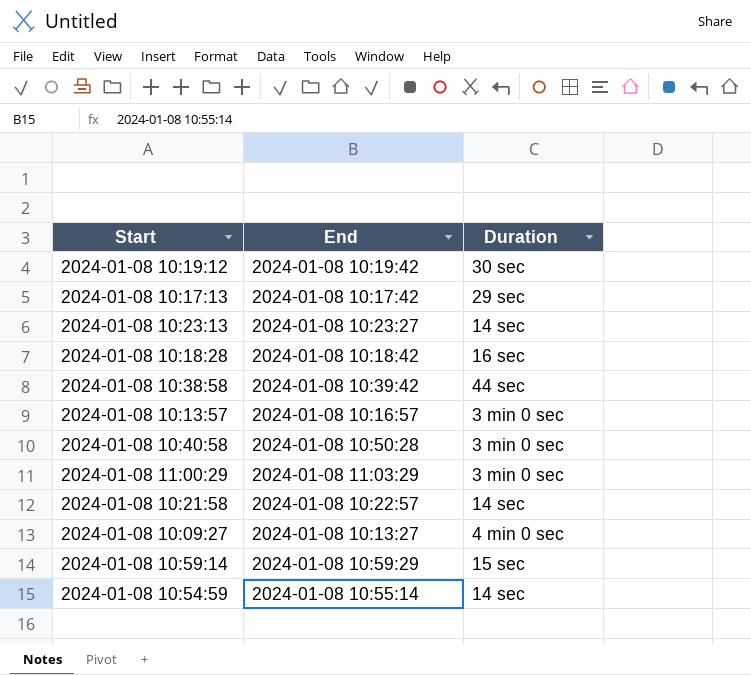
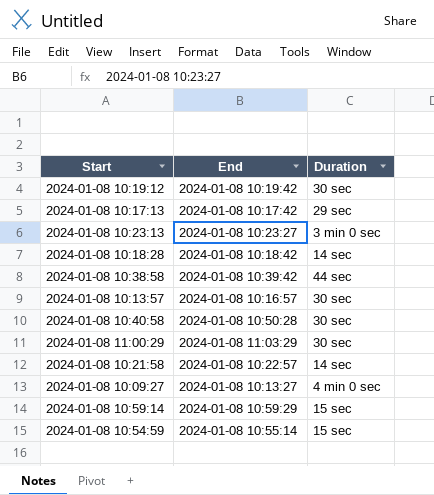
2024-01-08 10:23:13 | Duration: 14 sec -> 3 min 0 sec
2024-01-08 10:18:28 | Duration: 16 sec -> 14 sec
2024-01-08 10:13:57 | Duration: 3 min 0 sec -> 30 sec
2024-01-08 10:40:58 | Duration: 3 min 0 sec -> 30 sec
2024-01-08 11:00:29 | Duration: 3 min 0 sec -> 30 sec
2024-01-08 10:54:59 | Duration: 14 sec -> 15 sec

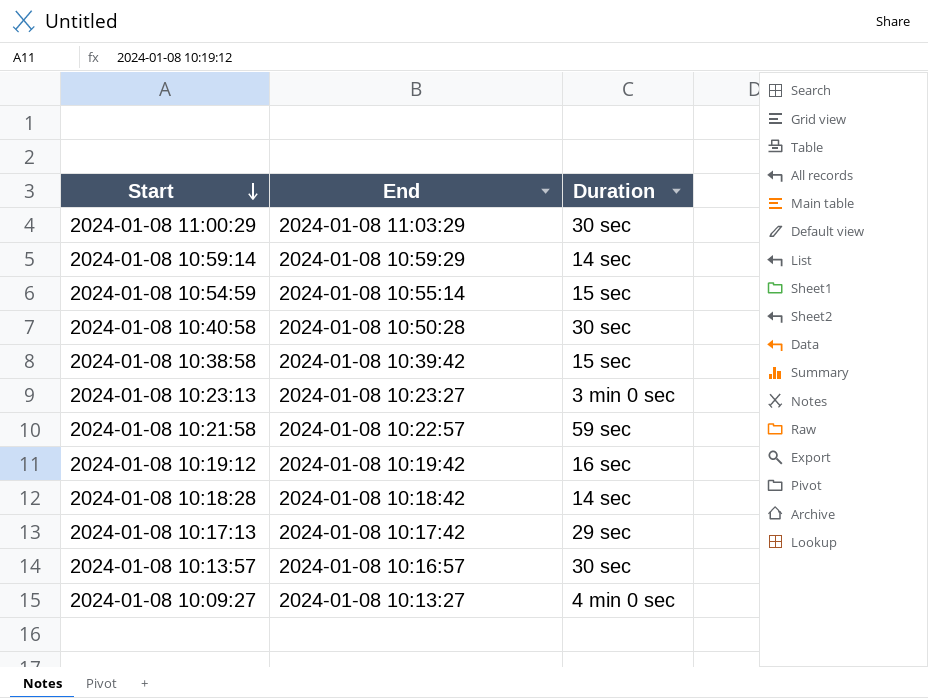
row order: none -> Start descending
2024-01-08 10:59:14 | Duration: 15 sec -> 14 sec
2024-01-08 10:38:58 | Duration: 44 sec -> 15 sec
2024-01-08 10:21:58 | Duration: 14 sec -> 59 sec
2024-01-08 10:19:12 | Duration: 30 sec -> 16 sec

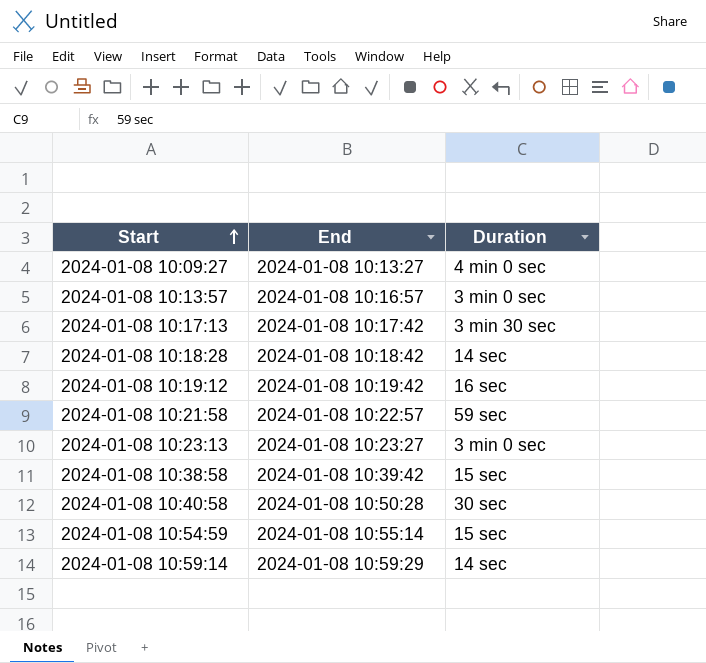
row order: Start descending -> Start ascending
row 2024-01-08 11:00:29: 2024-01-08 11:03:29 | 30 sec -> none
2024-01-08 10:13:57 | Duration: 30 sec -> 3 min 0 sec
2024-01-08 10:17:13 | Duration: 29 sec -> 3 min 30 sec

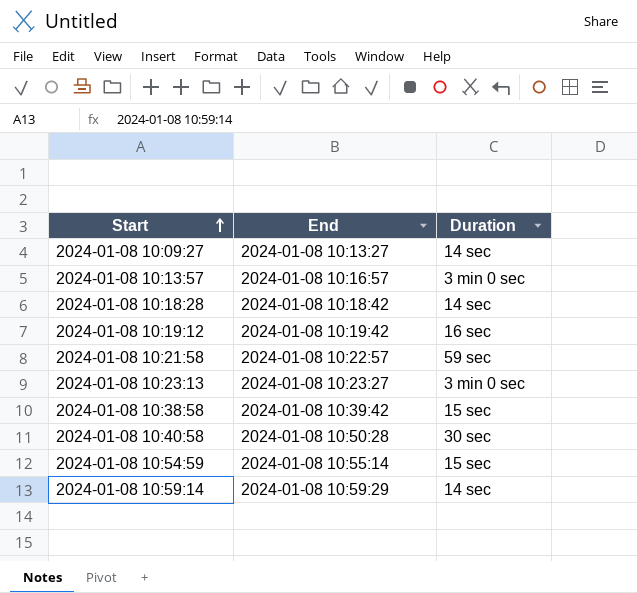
row 2024-01-08 10:17:13: 2024-01-08 10:17:42 | 3 min 30 sec -> none
2024-01-08 10:09:27 | Duration: 4 min 0 sec -> 14 sec

